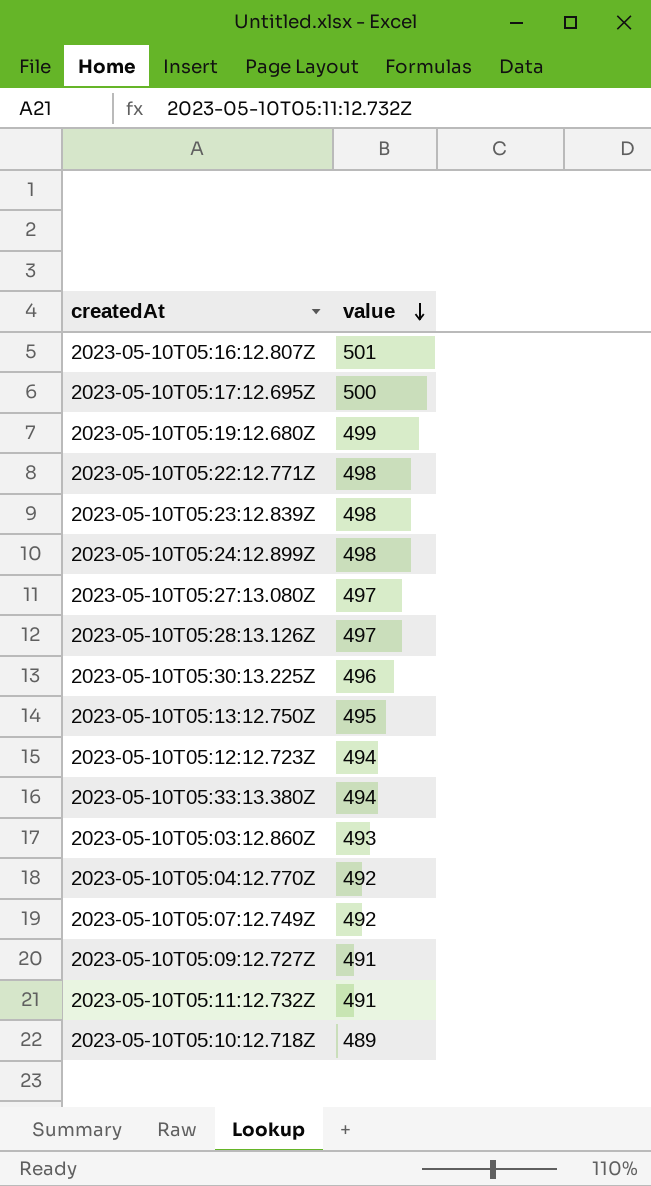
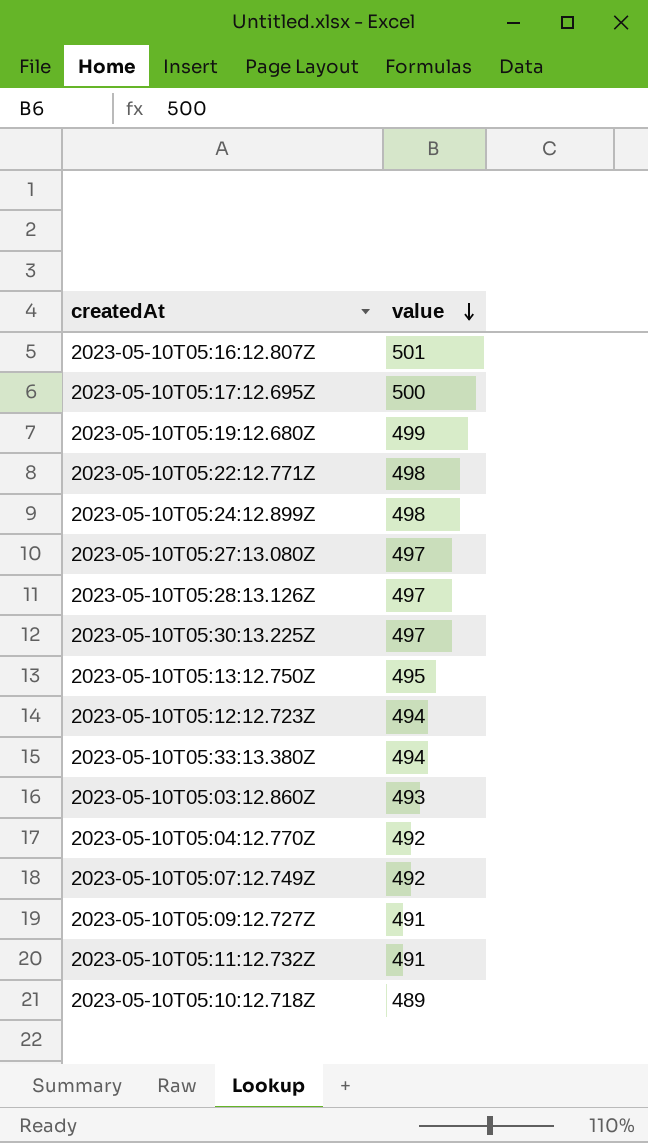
row 2023-05-10T05:23:12.839Z: 498 -> none
2023-05-10T05:30:13.225Z | value: 496 -> 497

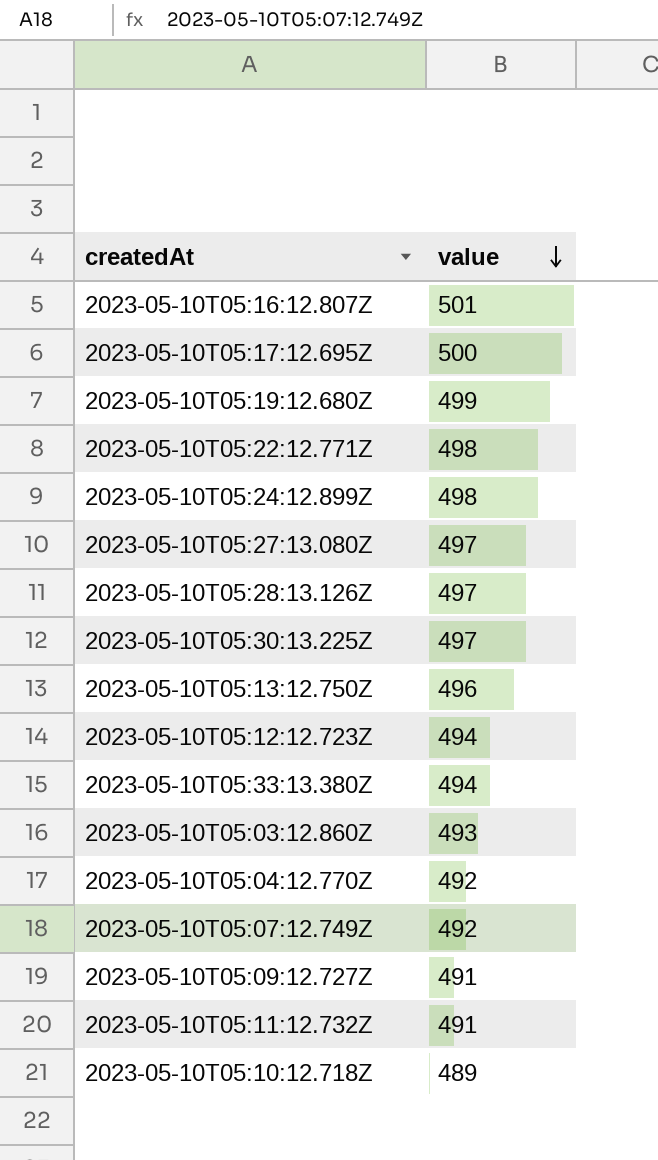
2023-05-10T05:13:12.750Z | value: 495 -> 496

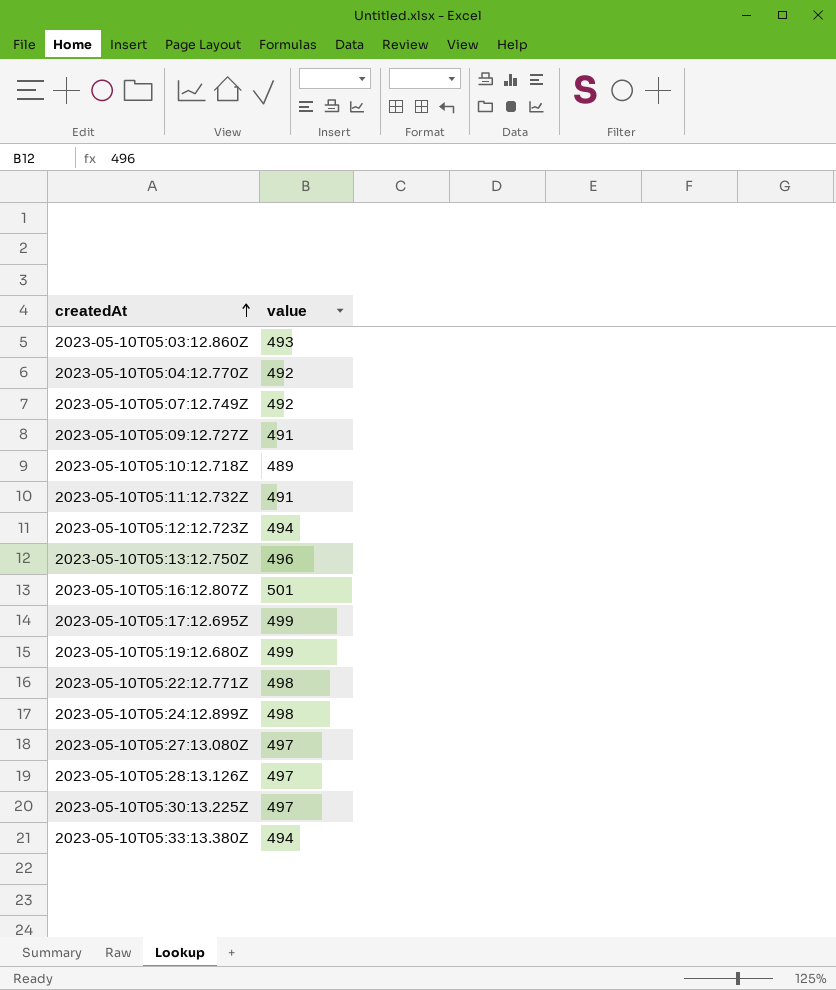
row order: value descending -> createdAt ascending
2023-05-10T05:17:12.695Z | value: 500 -> 499

